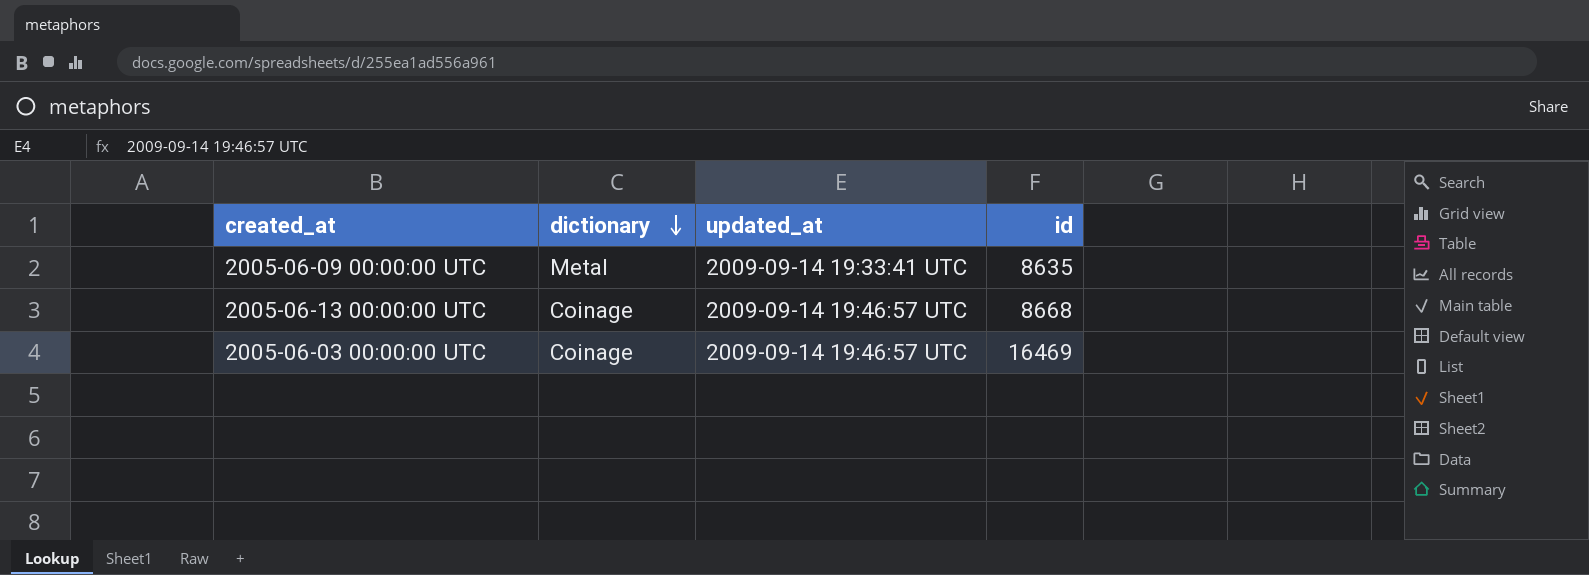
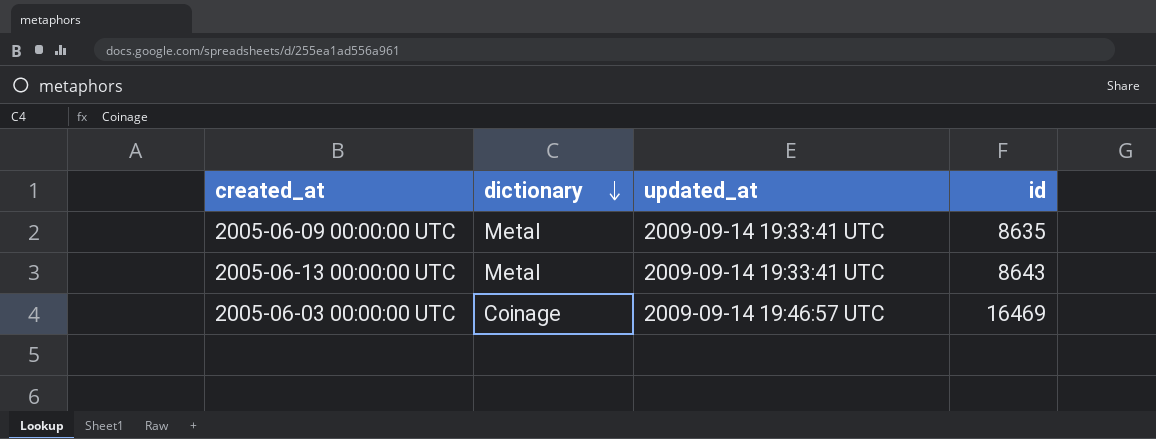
2005-06-13 00:00:00 UTC | dictionary: Coinage -> Metal
2005-06-13 00:00:00 UTC | updated_at: 2009-09-14 19:46:57 UTC -> 2009-09-14 19:33:41 UTC
2005-06-13 00:00:00 UTC | id: 8668 -> 8643

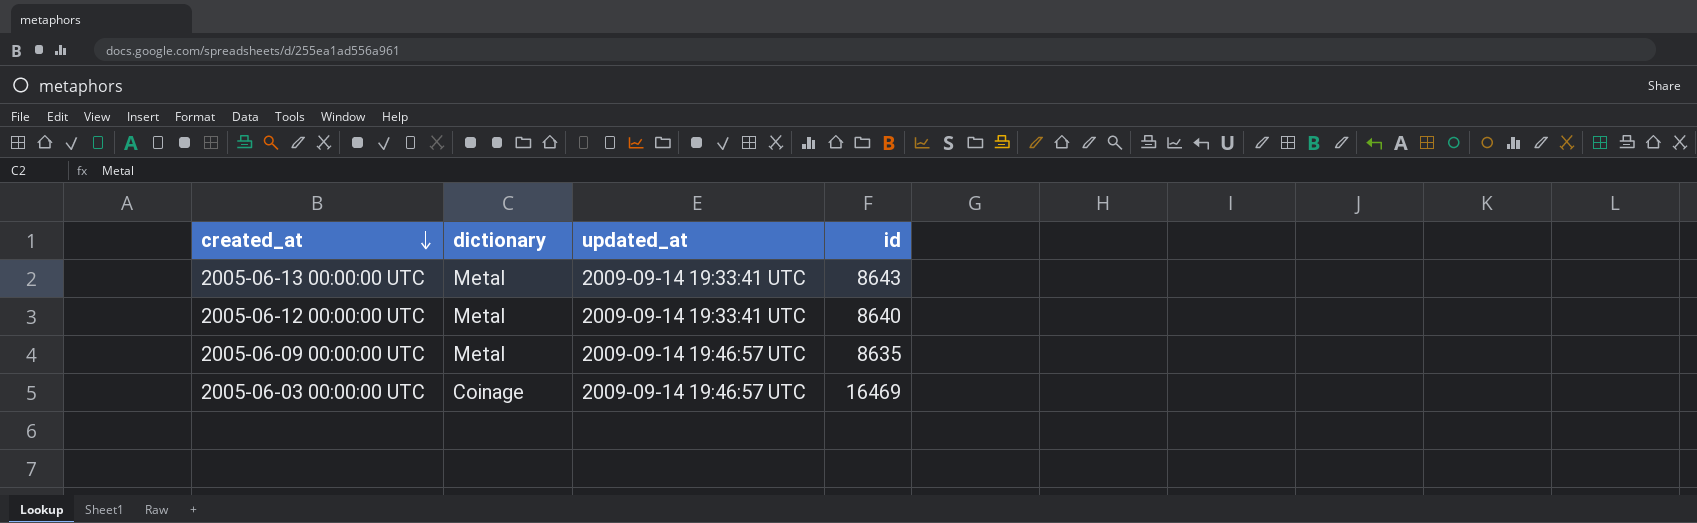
row order: dictionary descending -> created_at descending
row 2005-06-12 00:00:00 UTC: none -> Metal | 2009-09-14 19:33:41 UTC | 8640
2005-06-09 00:00:00 UTC | updated_at: 2009-09-14 19:33:41 UTC -> 2009-09-14 19:46:57 UTC

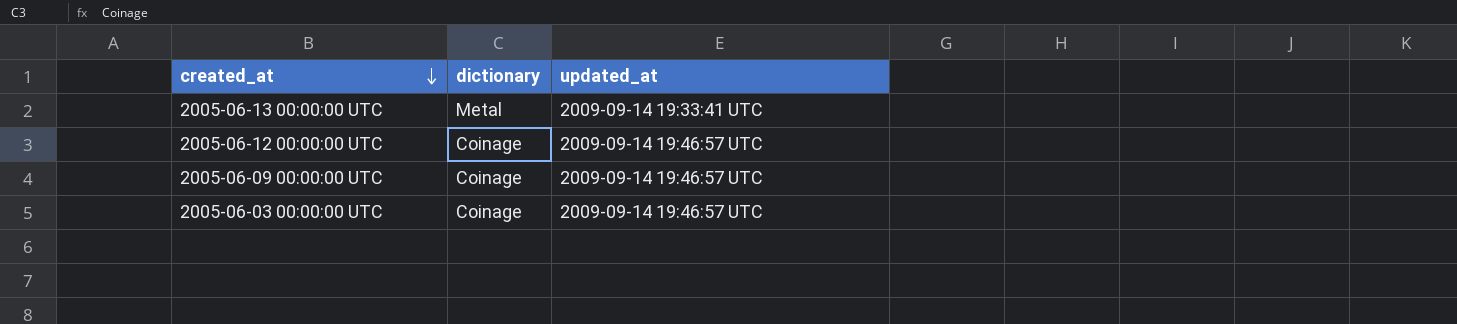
column id | position: 4 -> none
2005-06-12 00:00:00 UTC | dictionary: Metal -> Coinage
2005-06-12 00:00:00 UTC | updated_at: 2009-09-14 19:33:41 UTC -> 2009-09-14 19:46:57 UTC
2005-06-09 00:00:00 UTC | dictionary: Metal -> Coinage

